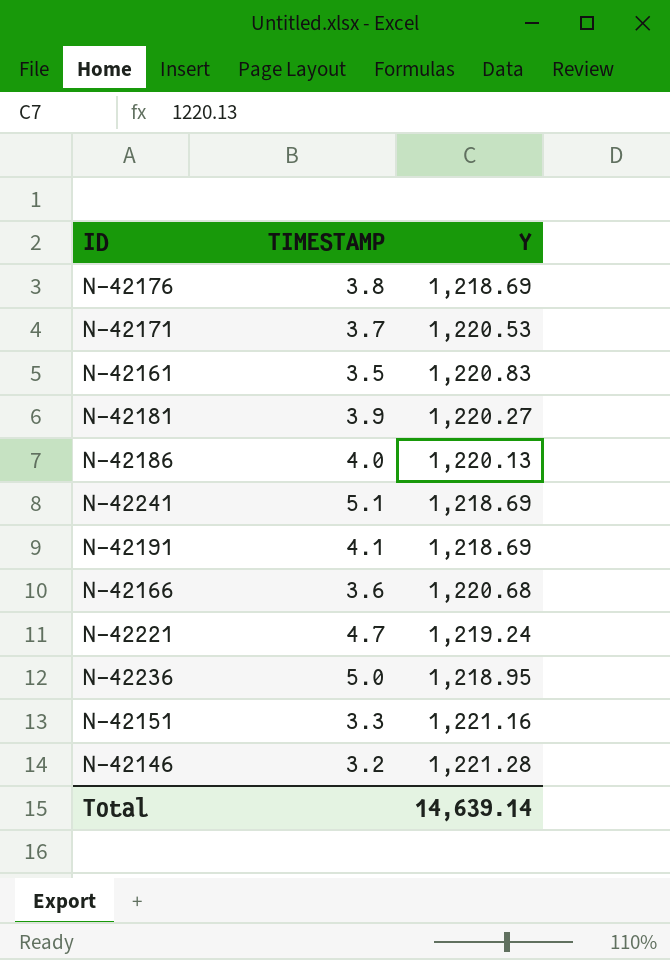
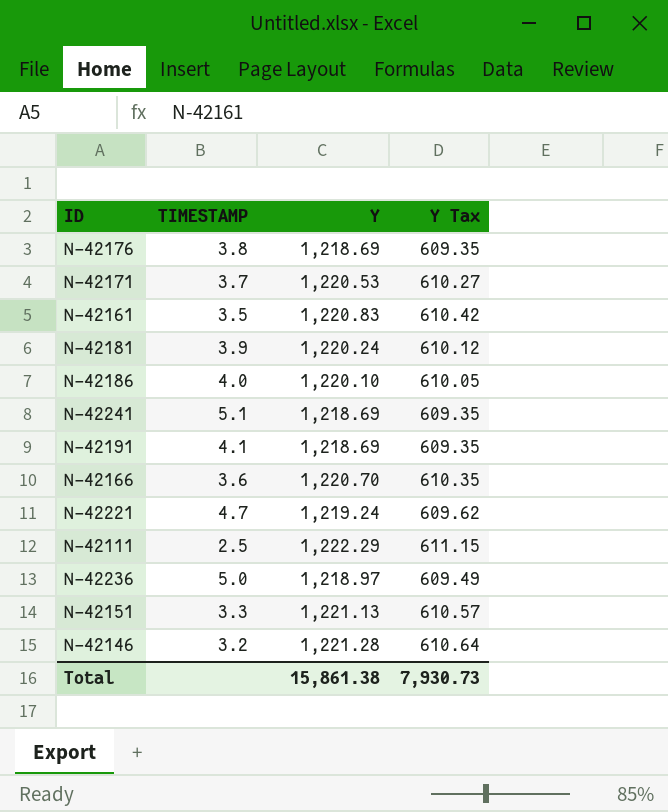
column Y Tax | formula: none -> [Y] * 0.5
N-42181 | Y: 1,220.27 -> 1,220.24
N-42186 | Y: 1,220.13 -> 1,220.10
N-42166 | Y: 1,220.68 -> 1,220.70
row N-42111: none -> 2.5 | 1,222.29 | 611.15
N-42236 | Y: 1,218.95 -> 1,218.97
N-42151 | Y: 1,221.16 -> 1,221.13
Total | Y: 14,639.14 -> 15,861.38

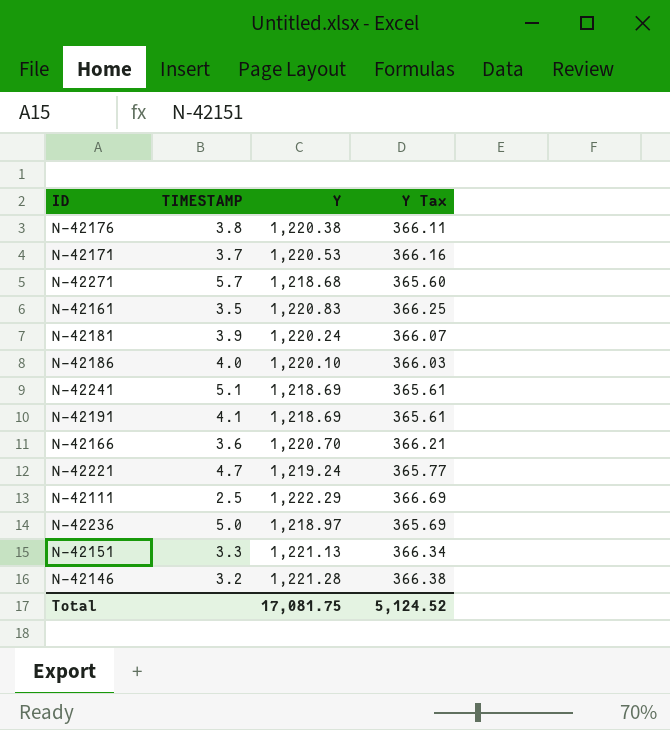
column Y Tax | formula: [Y] * 0.5 -> [Y] * 0.3
N-42176 | Y: 1,218.69 -> 1,220.38
row N-42271: none -> 5.7 | 1,218.68 | 365.60
Total | Y: 15,861.38 -> 17,081.75
Total | Y Tax: 7,930.73 -> 5,124.52

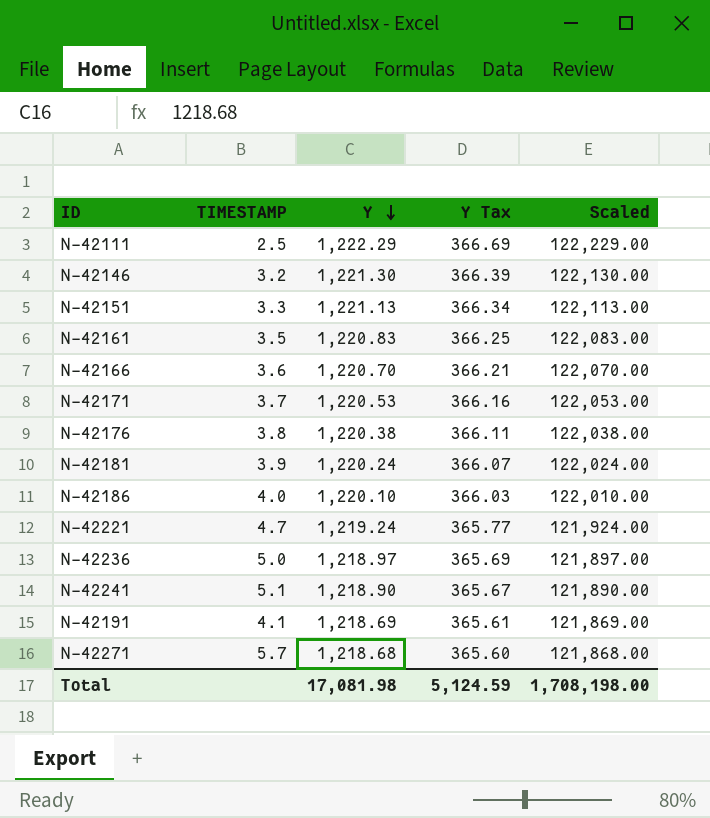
row order: none -> Y descending
column Scaled | formula: none -> [Y] * 100
N-42146 | Y: 1,221.28 -> 1,221.30
N-42146 | Y Tax: 366.38 -> 366.39
N-42241 | Y: 1,218.69 -> 1,218.90
N-42241 | Y Tax: 365.61 -> 365.67
Total | Y: 17,081.75 -> 17,081.98
Total | Y Tax: 5,124.52 -> 5,124.59

